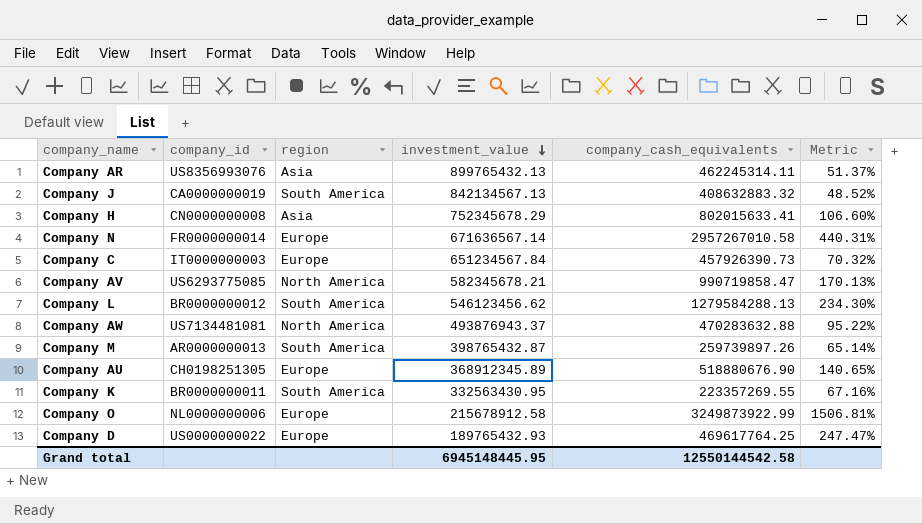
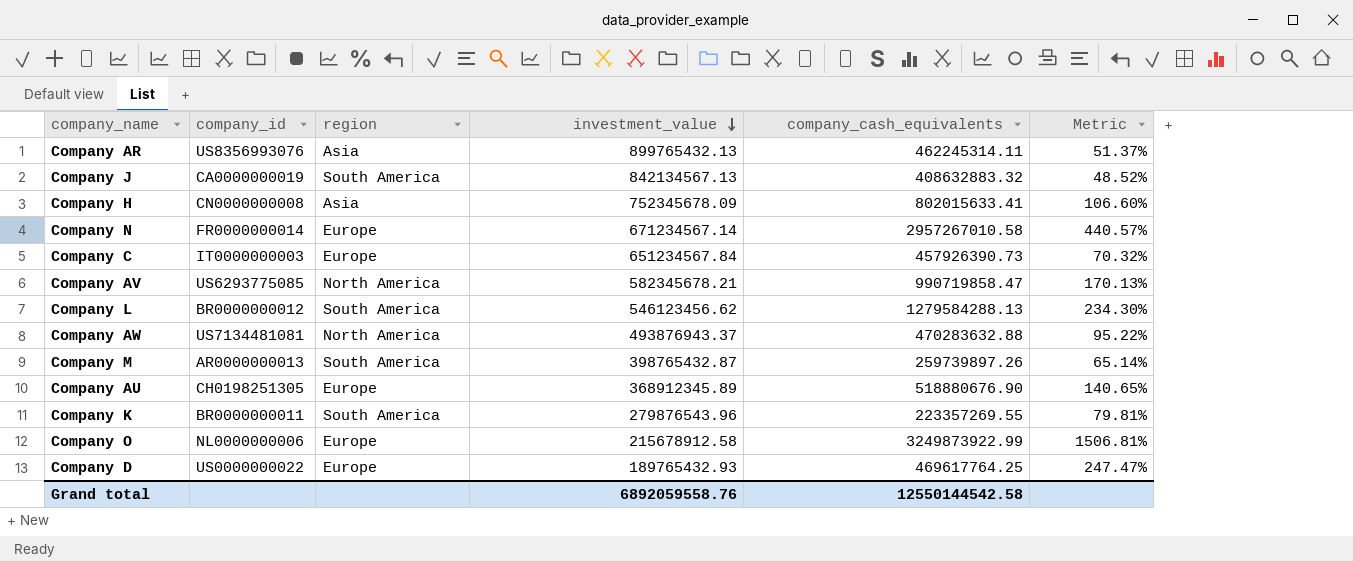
Company H | investment_value: 752345678.29 -> 752345678.09
Company N | investment_value: 671636567.14 -> 671234567.14
Company N | Metric: 440.31% -> 440.57%
Company K | investment_value: 332563430.95 -> 279876543.96
Company K | Metric: 67.16% -> 79.81%
Grand total | investment_value: 6945148445.95 -> 6892059558.76

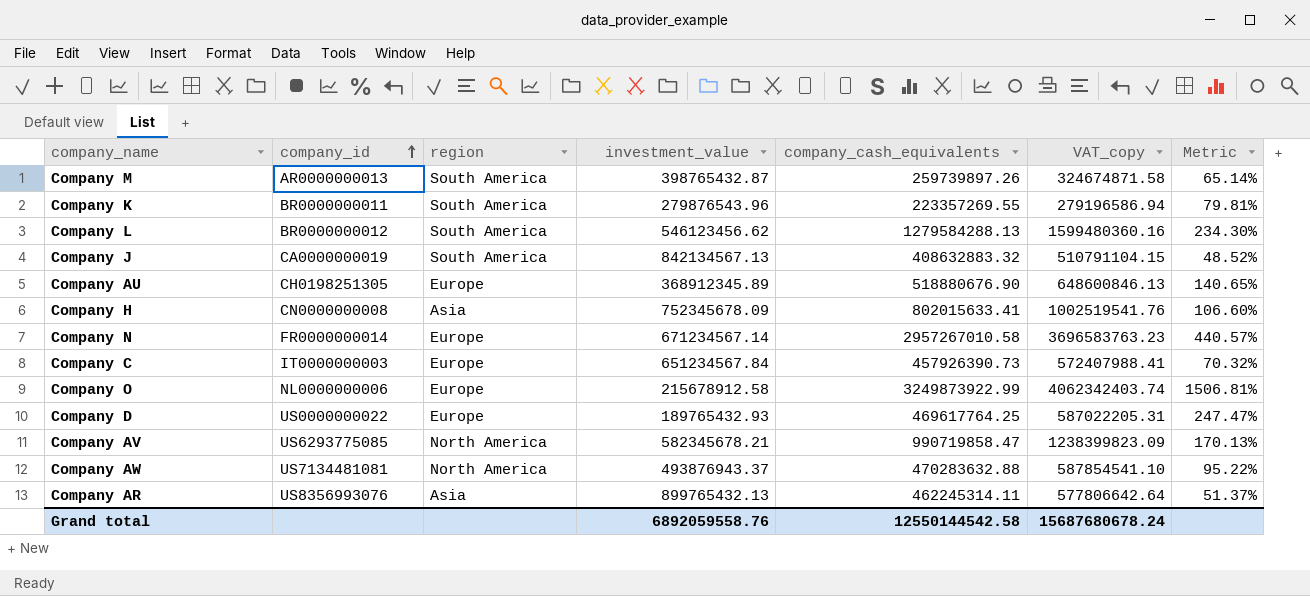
row order: investment_value descending -> company_id ascending
column VAT_copy | formula: none -> [company_cash_equivalents] * 1.25

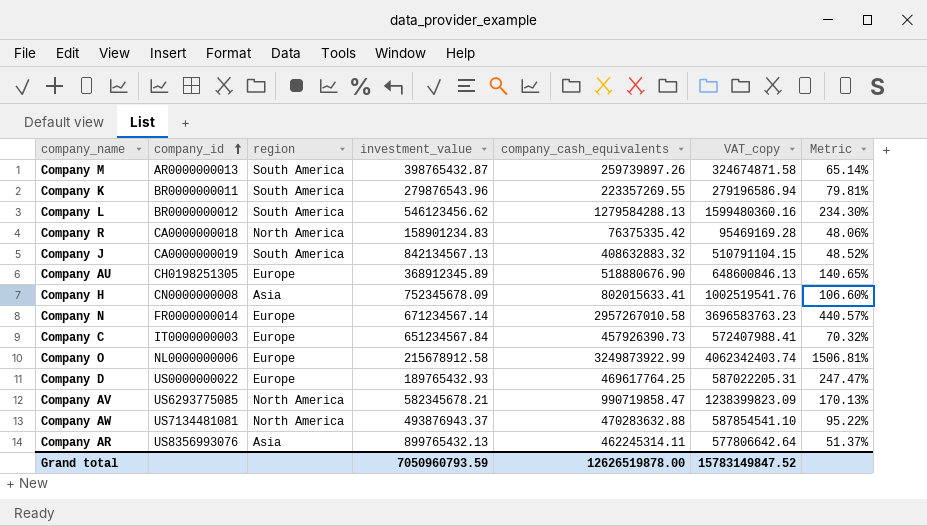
row Company R: none -> CA0000000018 | North America | 158901234.83 | 76375335.42 | 95469169.28 | 48.06%
Grand total | investment_value: 6892059558.76 -> 7050960793.59
Grand total | company_cash_equivalents: 12550144542.58 -> 12626519878.00
Grand total | VAT_copy: 15687680678.24 -> 15783149847.52

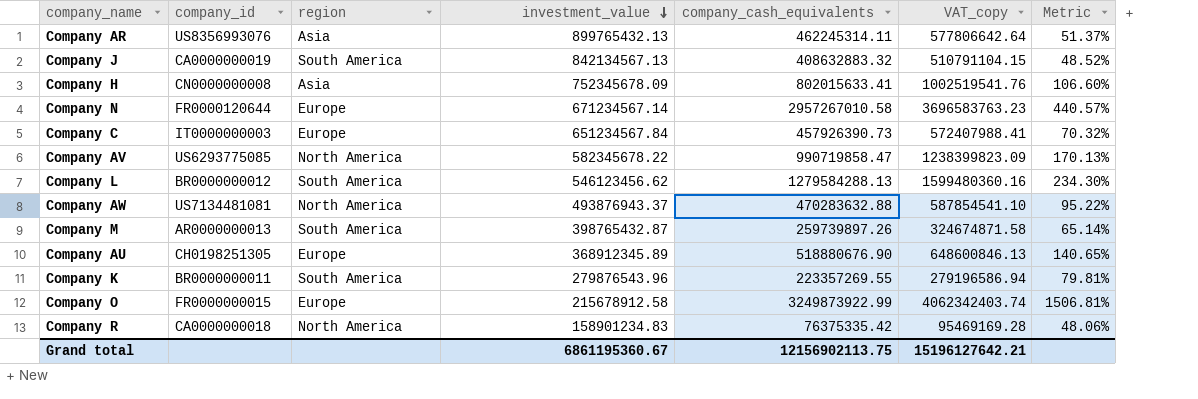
row order: company_id ascending -> investment_value descending
row Company D: US0000000022 | Europe | 189765432.93 | 469617764.25 | 587022205.31 | 247.47% -> none
Company N | company_id: FR0000000014 -> FR0000120644
Company AV | investment_value: 582345678.21 -> 582345678.22
Company O | company_id: NL0000000006 -> FR0000000015
Grand total | investment_value: 7050960793.59 -> 6861195360.67
Grand total | company_cash_equivalents: 12626519878.00 -> 12156902113.75
Grand total | VAT_copy: 15783149847.52 -> 15196127642.21

